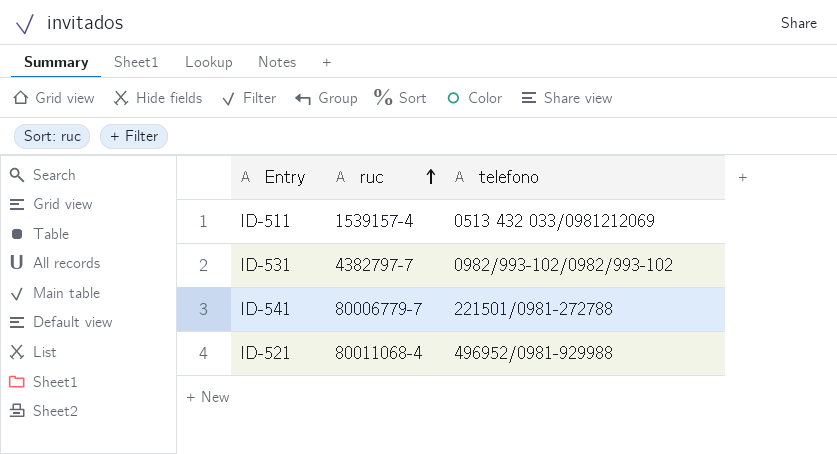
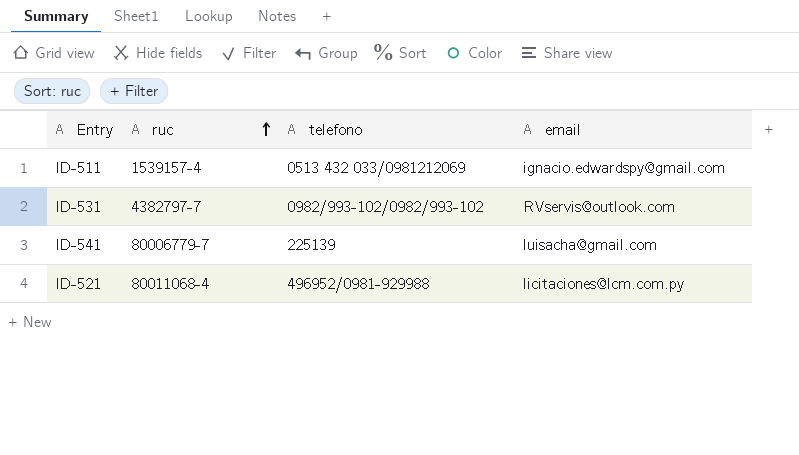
column email | position: none -> 4
ID-541 | telefono: 221501/0981-272788 -> 225139

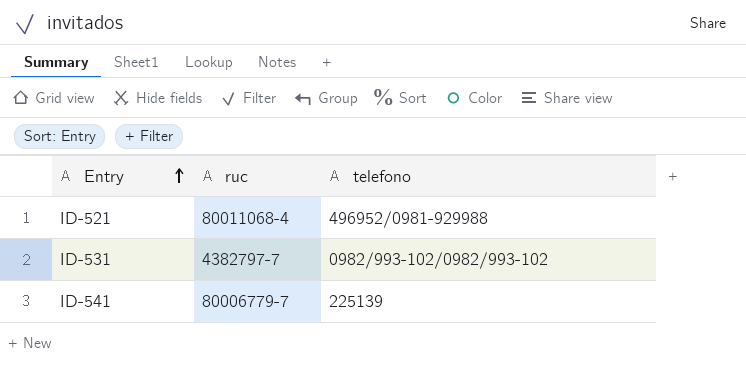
row order: ruc ascending -> Entry ascending
column email | position: 4 -> none
row ID-511: 1539157-4 | 0513 432 033/0981212069 | ignacio.edwardspy@gmail.com -> none

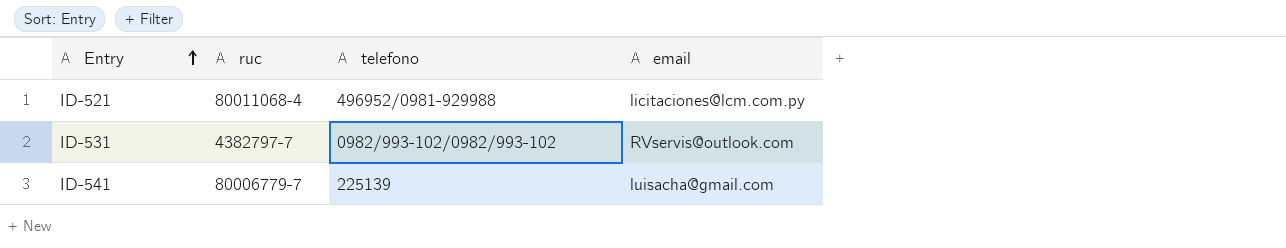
column email | position: none -> 4

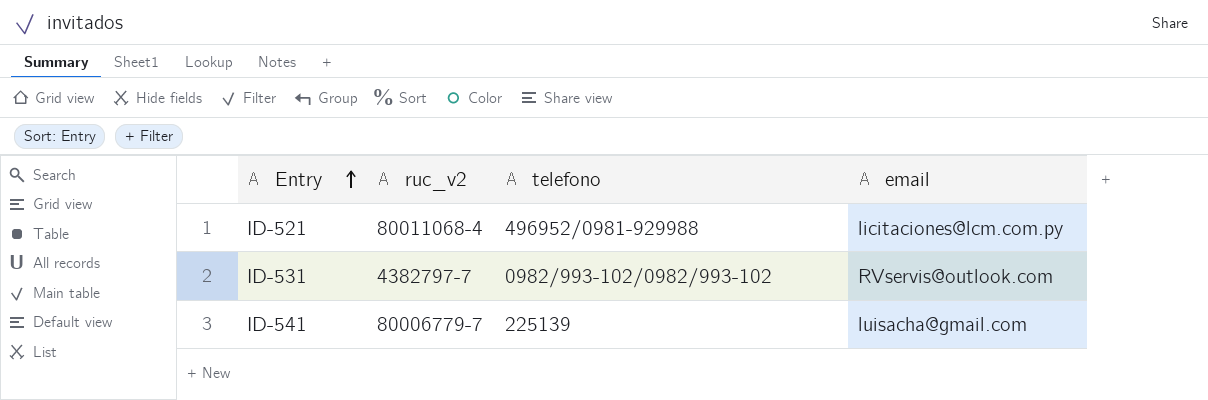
column name: ruc -> ruc_v2

